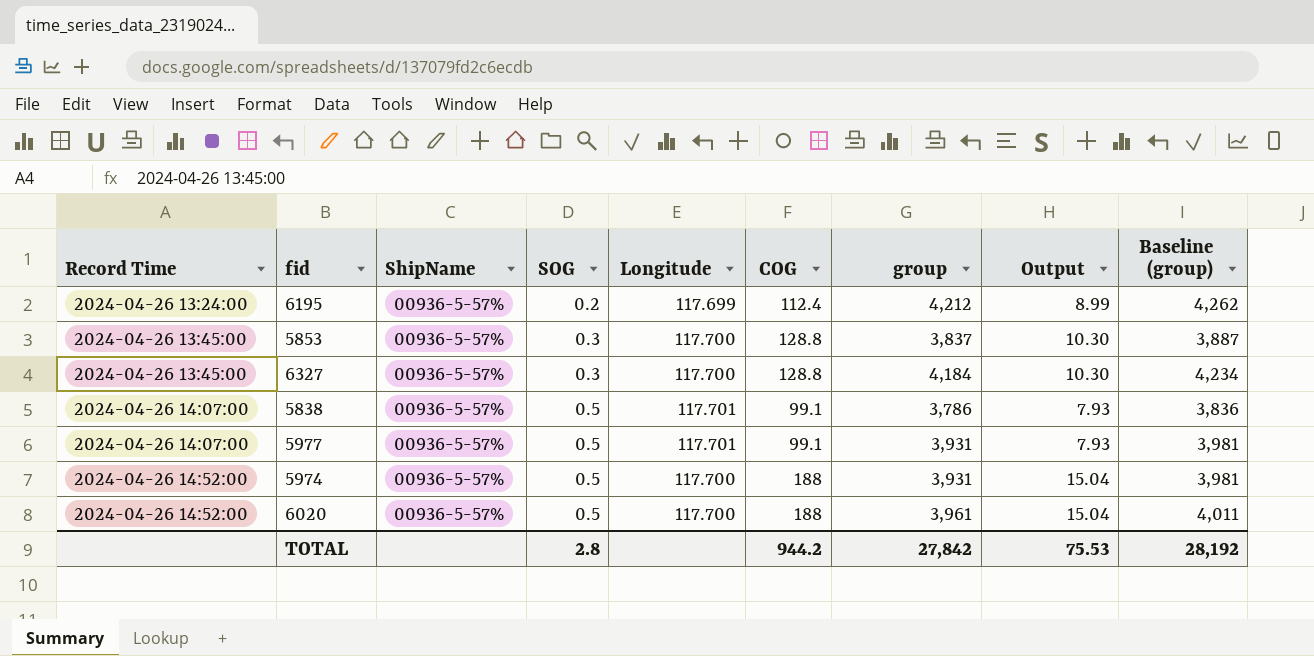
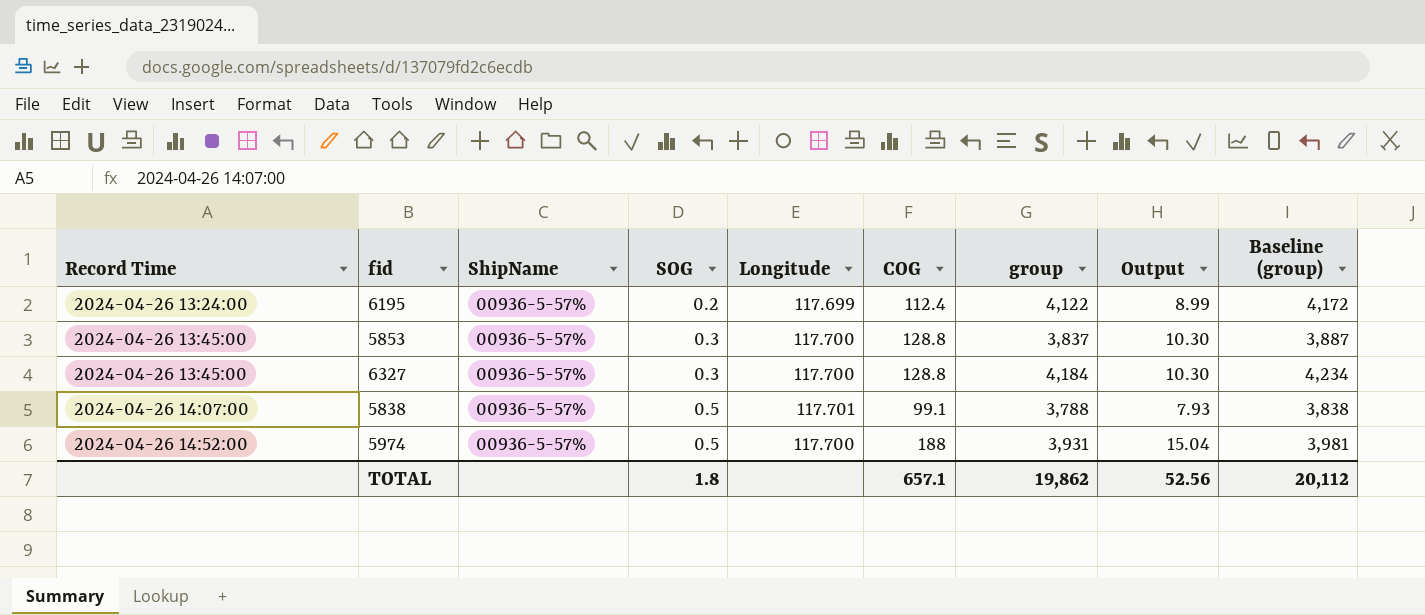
row 5977: 2024-04-26 14:07:00 | 00936-5-57% | 0.5 | 117.701 | 99.1 | 3,931 | 7.93 | 3,981 -> none
row 6020: 2024-04-26 14:52:00 | 00936-5-57% | 0.5 | 117.700 | 188 | 3,961 | 15.04 | 4,011 -> none
6195 | group: 4,212 -> 4,122
6195 | Baseline (group): 4,262 -> 4,172
5838 | group: 3,786 -> 3,788
5838 | Baseline (group): 3,836 -> 3,838
TOTAL | SOG: 2.8 -> 1.8
TOTAL | COG: 944.2 -> 657.1
TOTAL | group: 27,842 -> 19,862
TOTAL | Output: 75.53 -> 52.56
TOTAL | Baseline (group): 28,192 -> 20,112

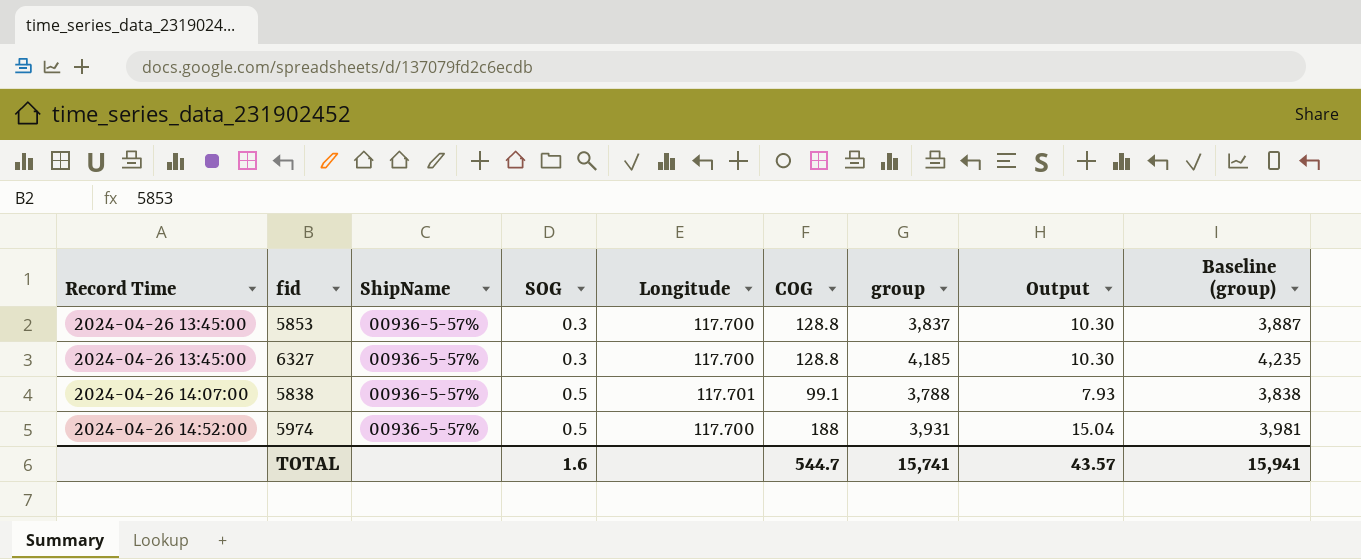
row 6195: 2024-04-26 13:24:00 | 00936-5-57% | 0.2 | 117.699 | 112.4 | 4,122 | 8.99 | 4,172 -> none
6327 | group: 4,184 -> 4,185
6327 | Baseline (group): 4,234 -> 4,235
TOTAL | SOG: 1.8 -> 1.6
TOTAL | COG: 657.1 -> 544.7
TOTAL | group: 19,862 -> 15,741
TOTAL | Output: 52.56 -> 43.57
TOTAL | Baseline (group): 20,112 -> 15,941

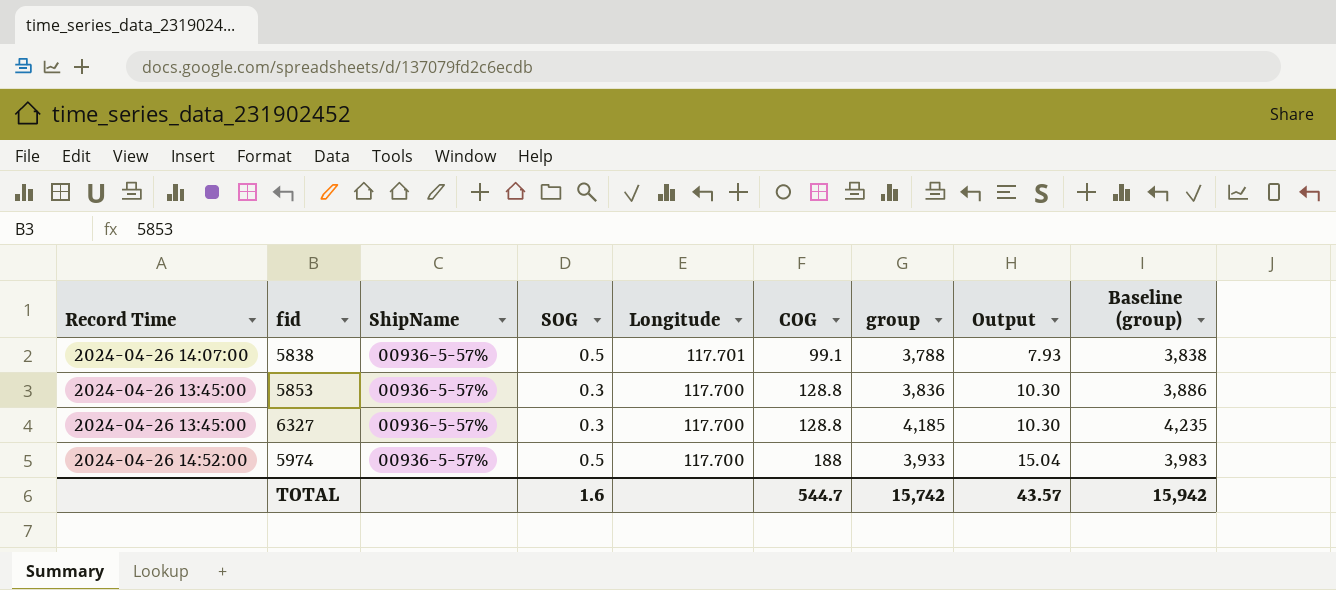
row order: Record Time ascending -> Longitude descending
5853 | group: 3,837 -> 3,836
5853 | Baseline (group): 3,887 -> 3,886
5974 | group: 3,931 -> 3,933
5974 | Baseline (group): 3,981 -> 3,983
TOTAL | group: 15,741 -> 15,742
TOTAL | Baseline (group): 15,941 -> 15,942

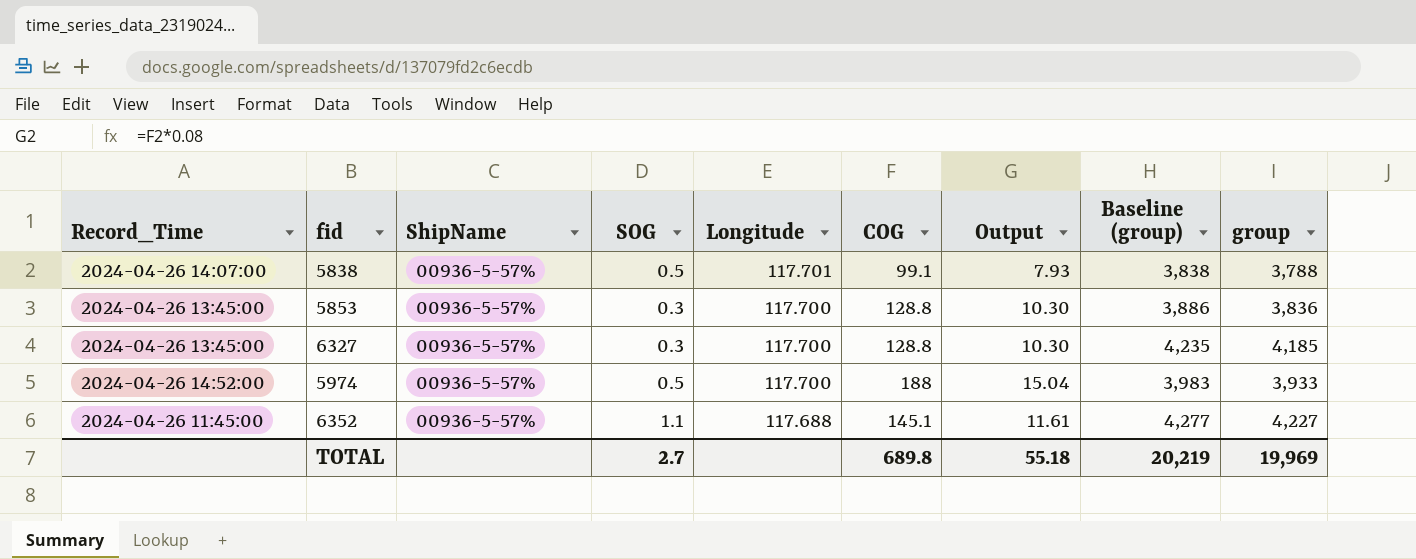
column name: Record Time -> Record_Time
column group | position: 7 -> 9
row 6352: none -> 2024-04-26 11:45:00 | 00936-5-57% | 1.1 | 117.688 | 145.1 | 11.61 | 4,277 | 4,227
TOTAL | SOG: 1.6 -> 2.7
TOTAL | COG: 544.7 -> 689.8
TOTAL | Output: 43.57 -> 55.18
TOTAL | Baseline (group): 15,942 -> 20,219
TOTAL | group: 15,742 -> 19,969

